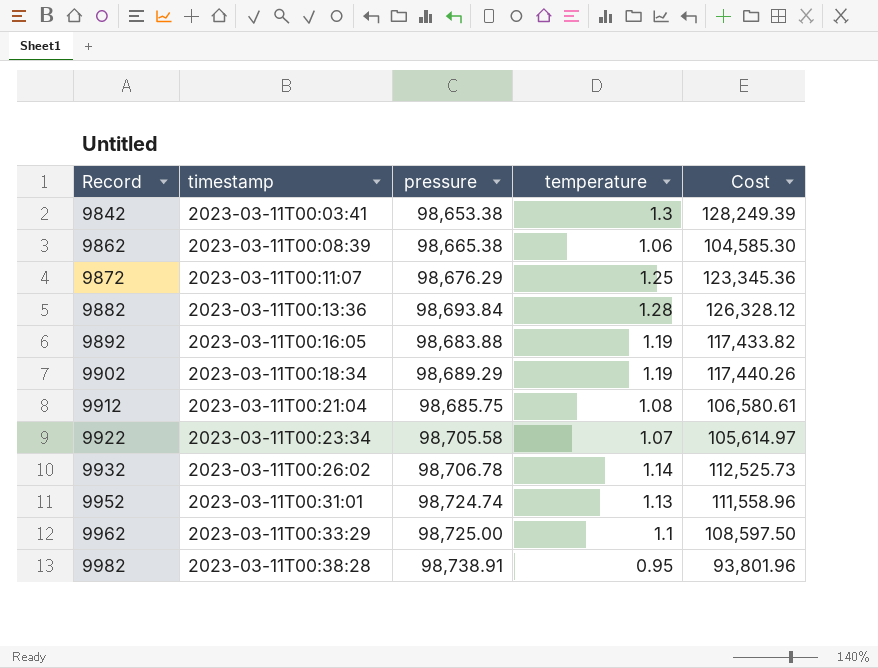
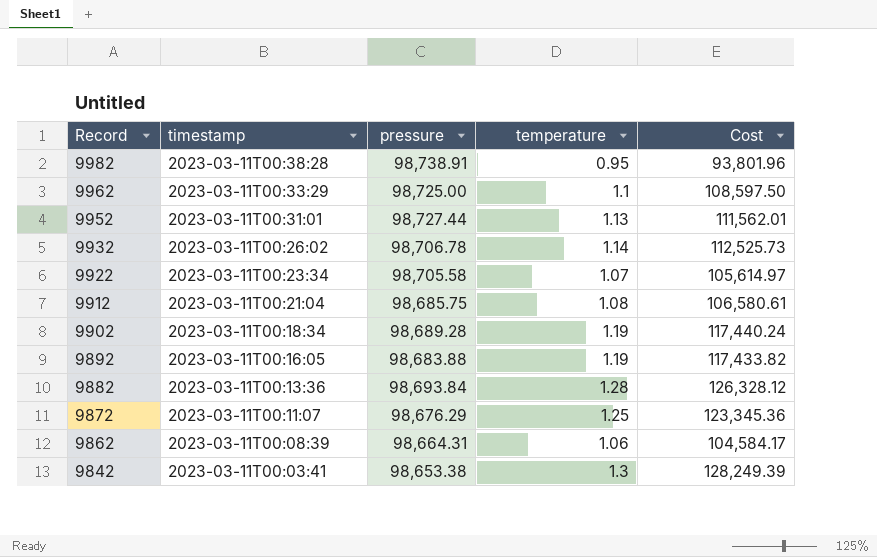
row order: Record ascending -> Record descending
9952 | pressure: 98,724.74 -> 98,727.44
9952 | Cost: 111,558.96 -> 111,562.01
9902 | pressure: 98,689.29 -> 98,689.28
9902 | Cost: 117,440.26 -> 117,440.24
9862 | pressure: 98,665.38 -> 98,664.31
9862 | Cost: 104,585.30 -> 104,584.17

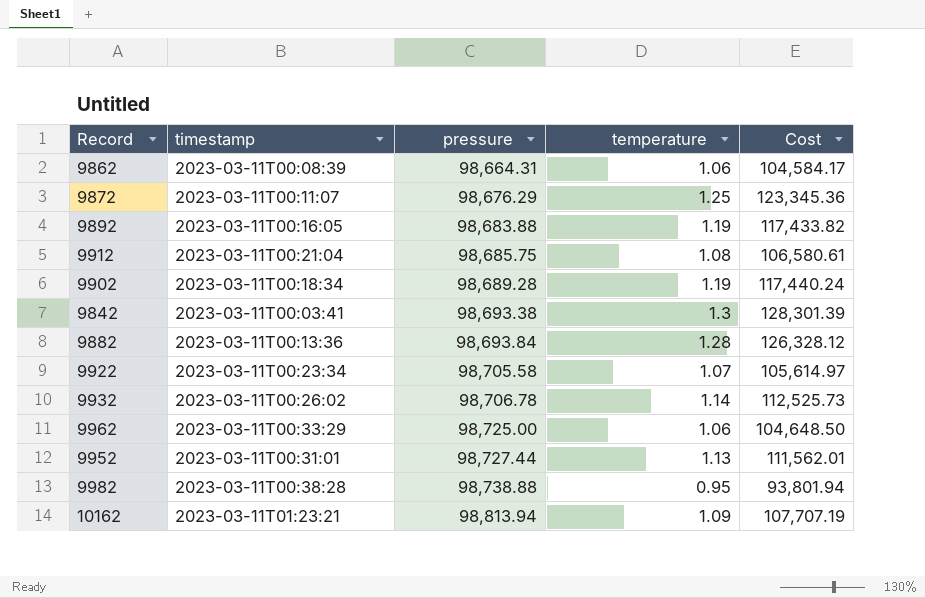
row order: Record descending -> pressure ascending
9842 | pressure: 98,653.38 -> 98,693.38
9842 | Cost: 128,249.39 -> 128,301.39
9962 | temperature: 1.1 -> 1.06
9962 | Cost: 108,597.50 -> 104,648.50
9982 | pressure: 98,738.91 -> 98,738.88
9982 | Cost: 93,801.96 -> 93,801.94
row 10162: none -> 2023-03-11T01:23:21 | 98,813.94 | 1.09 | 107,707.19

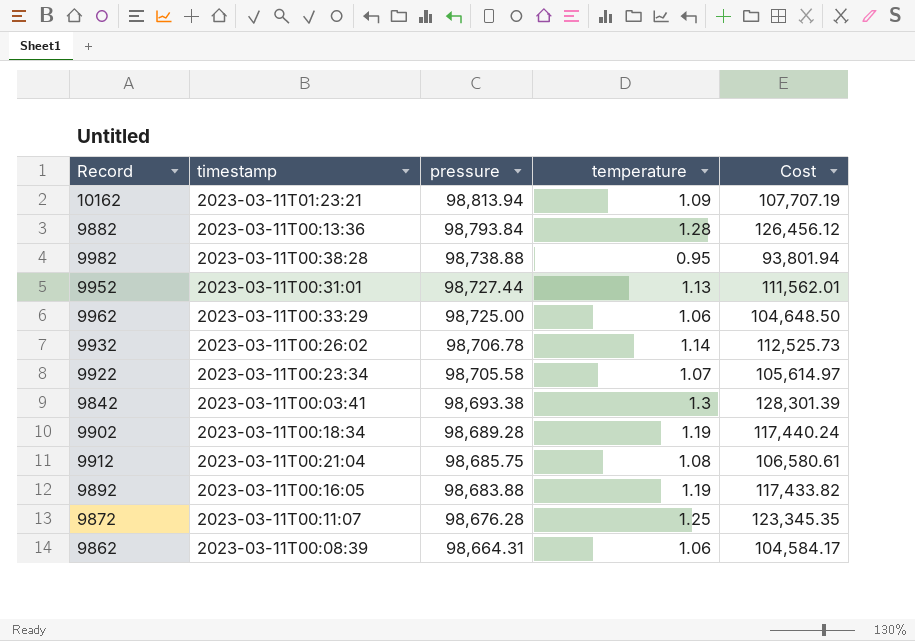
row order: pressure ascending -> pressure descending
9882 | pressure: 98,693.84 -> 98,793.84
9882 | Cost: 126,328.12 -> 126,456.12
9872 | pressure: 98,676.29 -> 98,676.28
9872 | Cost: 123,345.36 -> 123,345.35

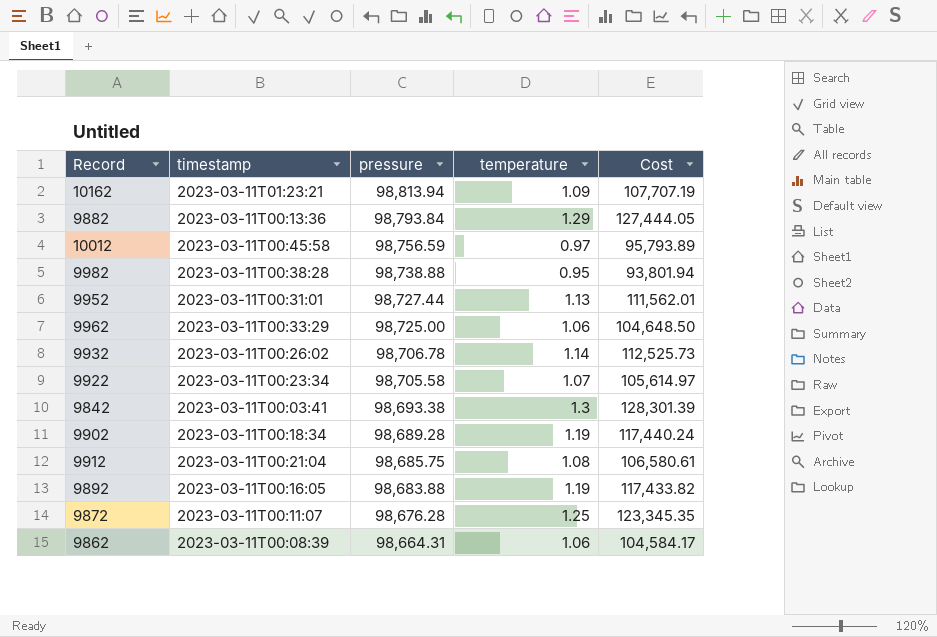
9882 | temperature: 1.28 -> 1.29
9882 | Cost: 126,456.12 -> 127,444.05
row 10012: none -> 2023-03-11T00:45:58 | 98,756.59 | 0.97 | 95,793.89

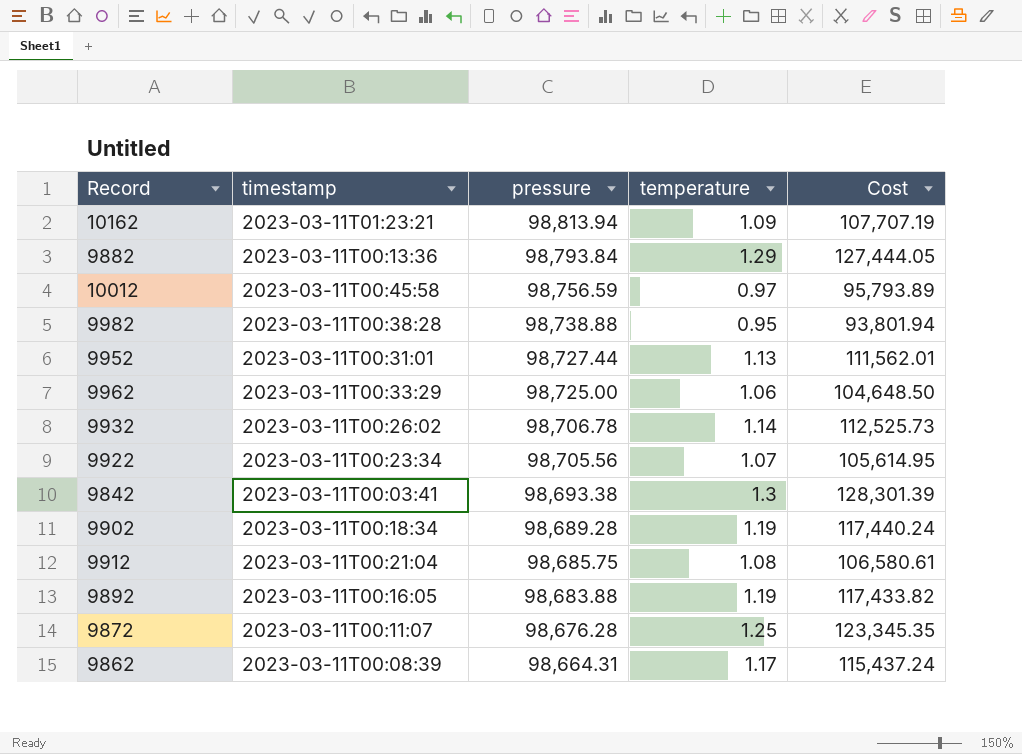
9922 | pressure: 98,705.58 -> 98,705.56
9922 | Cost: 105,614.97 -> 105,614.95
9862 | temperature: 1.06 -> 1.17
9862 | Cost: 104,584.17 -> 115,437.24

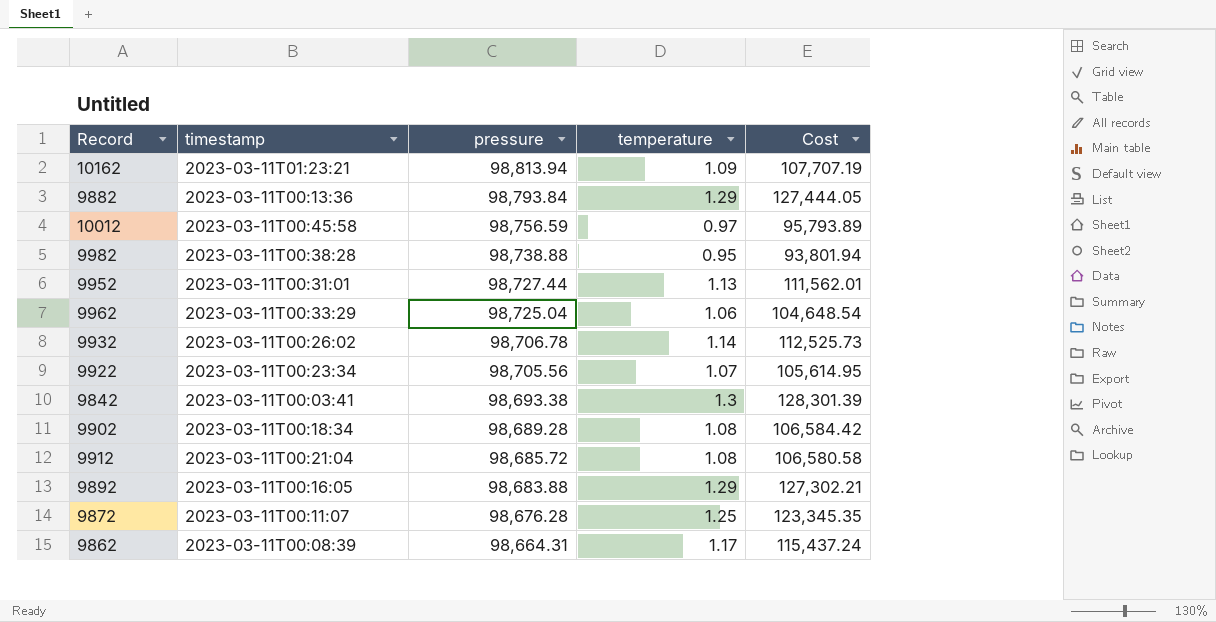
9962 | pressure: 98,725.00 -> 98,725.04
9962 | Cost: 104,648.50 -> 104,648.54
9902 | temperature: 1.19 -> 1.08
9902 | Cost: 117,440.24 -> 106,584.42
9912 | pressure: 98,685.75 -> 98,685.72
9912 | Cost: 106,580.61 -> 106,580.58
9892 | temperature: 1.19 -> 1.29
9892 | Cost: 117,433.82 -> 127,302.21

